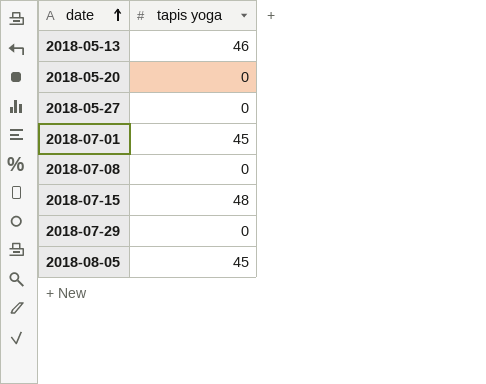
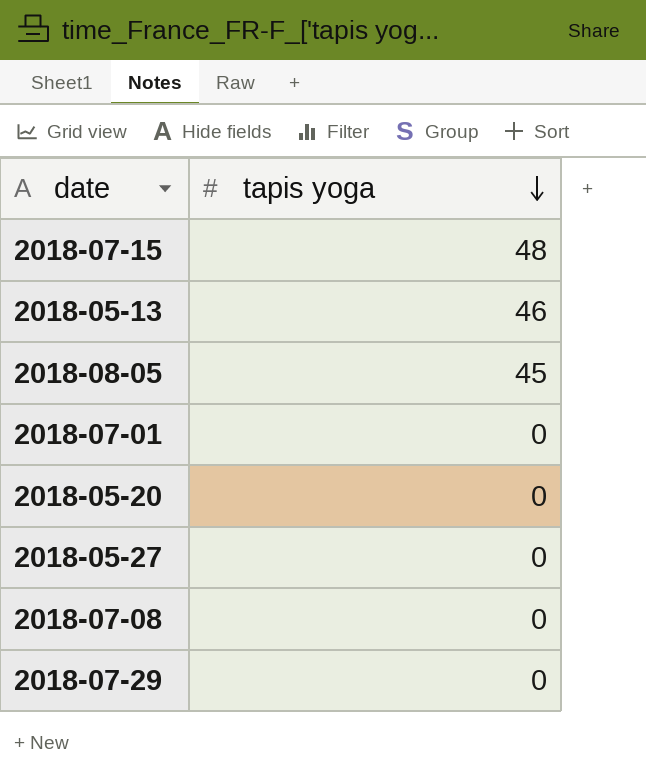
row order: date ascending -> tapis yoga descending
2018-07-01 | tapis yoga: 45 -> 0

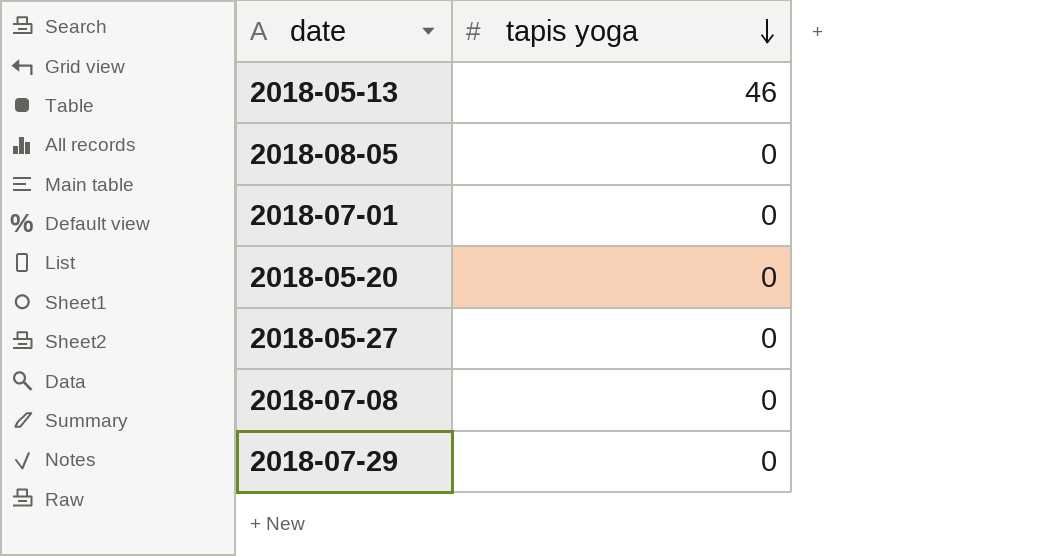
row 2018-07-15: 48 -> none
2018-08-05 | tapis yoga: 45 -> 0

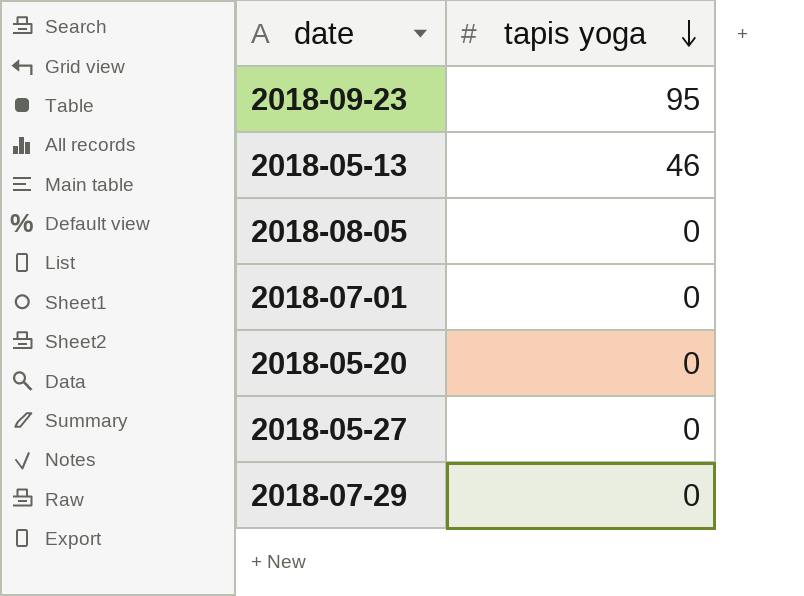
row 2018-07-08: 0 -> none
row 2018-09-23: none -> 95

